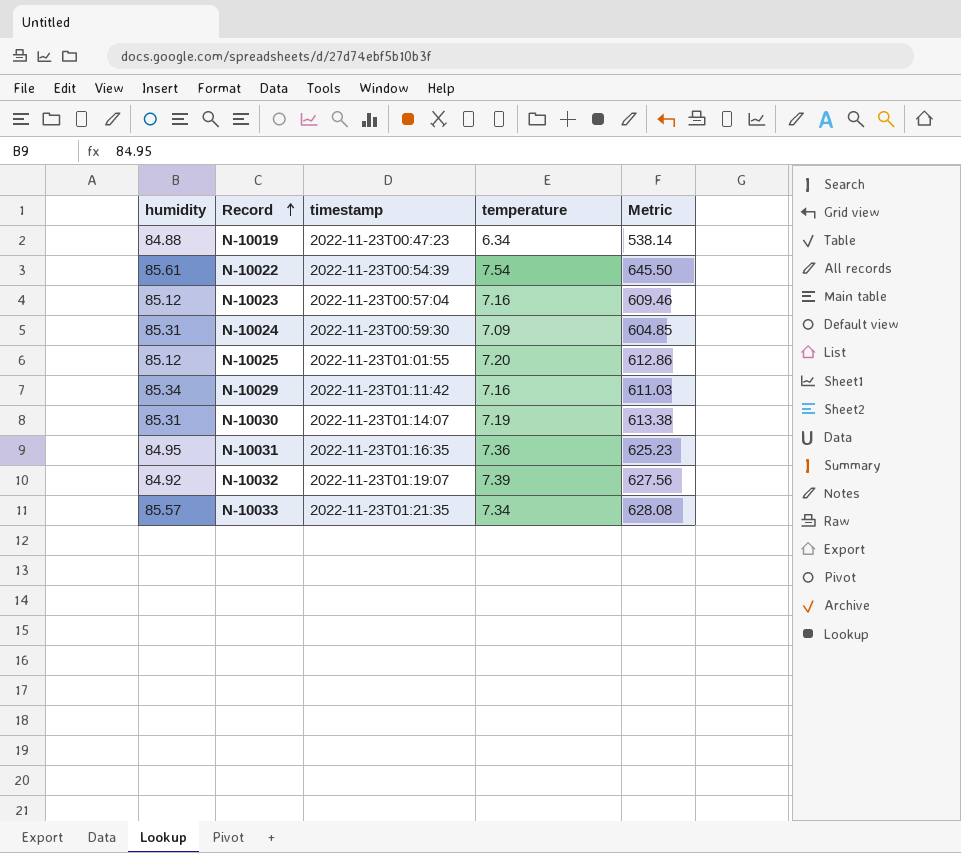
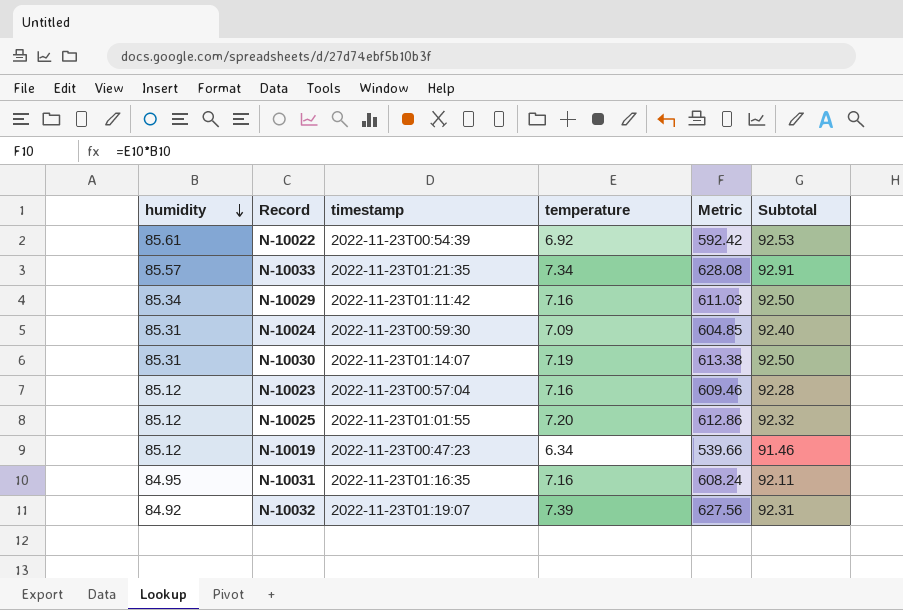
row order: Record ascending -> humidity descending
column Subtotal | formula: none -> [humidity] + [temperature]
N-10022 | temperature: 7.54 -> 6.92
N-10022 | Metric: 645.50 -> 592.42
N-10019 | humidity: 84.88 -> 85.12
N-10019 | Metric: 538.14 -> 539.66
N-10031 | temperature: 7.36 -> 7.16
N-10031 | Metric: 625.23 -> 608.24

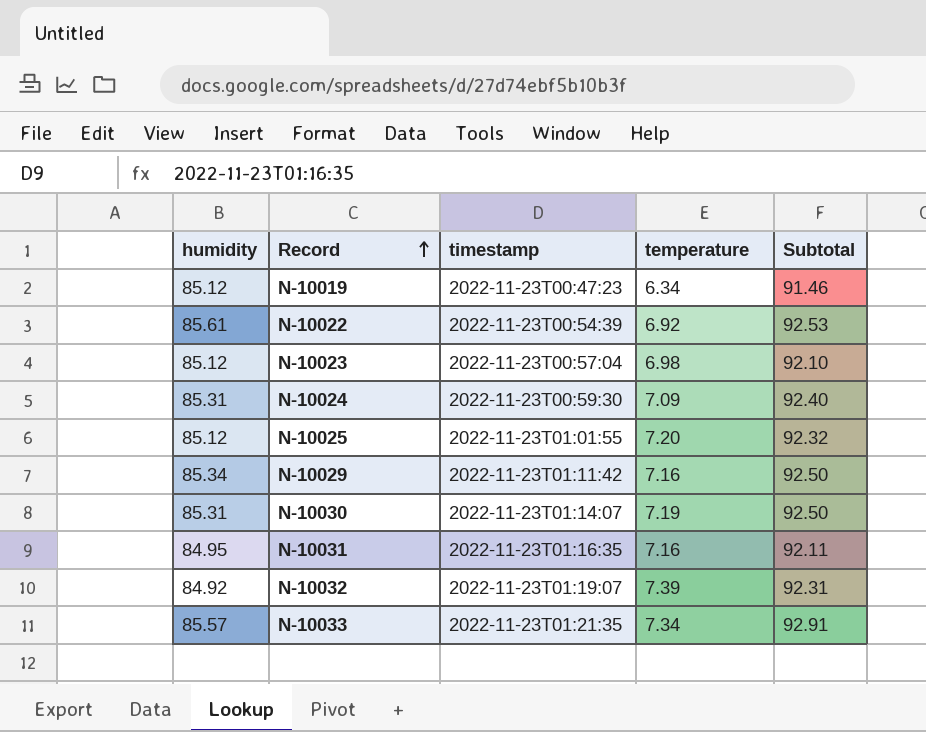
row order: humidity descending -> Record ascending
column Metric | formula: [humidity] * [temperature] -> none
N-10023 | temperature: 7.16 -> 6.98
N-10023 | Subtotal: 92.28 -> 92.10

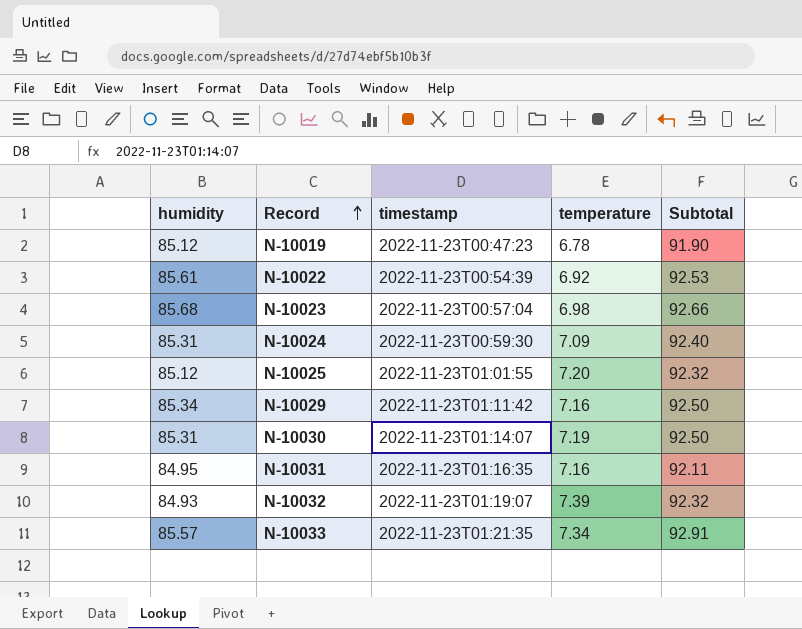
N-10019 | temperature: 6.34 -> 6.78
N-10019 | Subtotal: 91.46 -> 91.90
N-10023 | humidity: 85.12 -> 85.68
N-10023 | Subtotal: 92.10 -> 92.66
N-10032 | humidity: 84.92 -> 84.93
N-10032 | Subtotal: 92.31 -> 92.32

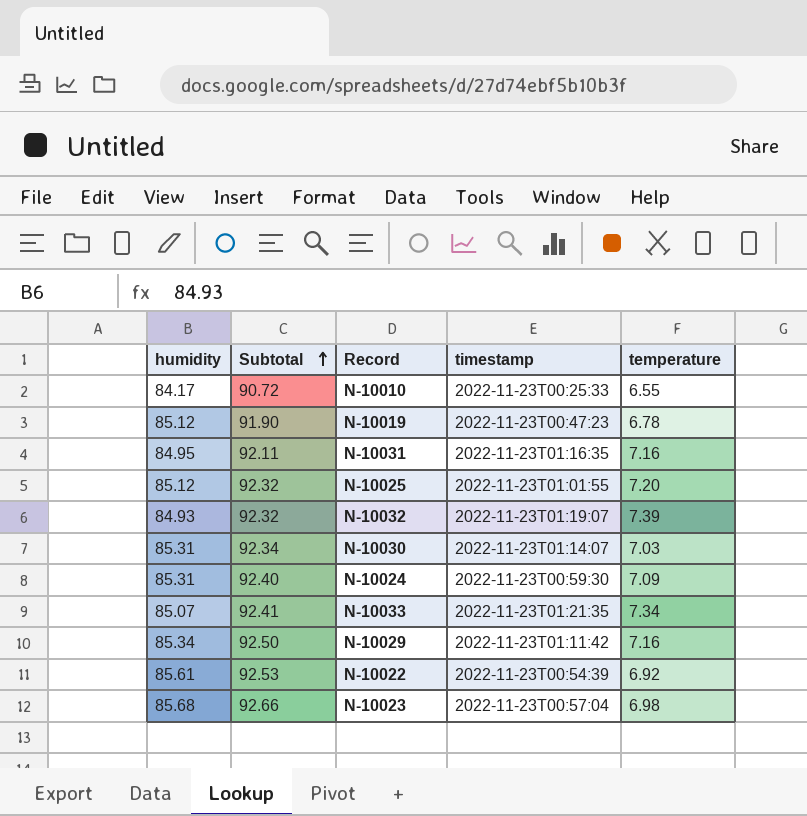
row order: Record ascending -> Subtotal ascending
column Subtotal | position: 5 -> 2
row N-10010: none -> 84.17 | 90.72 | 2022-11-23T00:25:33 | 6.55
N-10030 | Subtotal: 92.50 -> 92.34
N-10030 | temperature: 7.19 -> 7.03
N-10033 | humidity: 85.57 -> 85.07
N-10033 | Subtotal: 92.91 -> 92.41

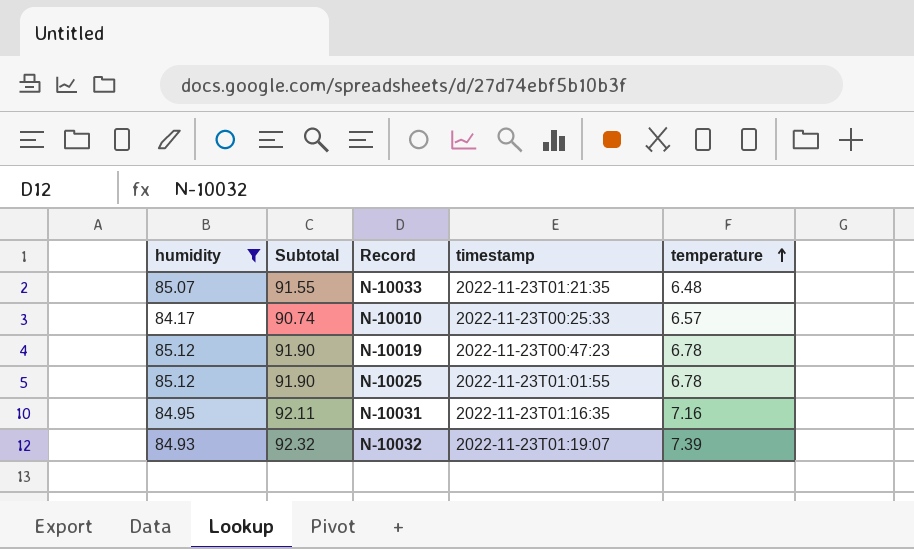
filter: none -> humidity <= 85.12
row order: Subtotal ascending -> temperature ascending
N-10033 | Subtotal: 92.41 -> 91.55
N-10033 | temperature: 7.34 -> 6.48
N-10010 | Subtotal: 90.72 -> 90.74
N-10010 | temperature: 6.55 -> 6.57
N-10025 | Subtotal: 92.32 -> 91.90
N-10025 | temperature: 7.20 -> 6.78

